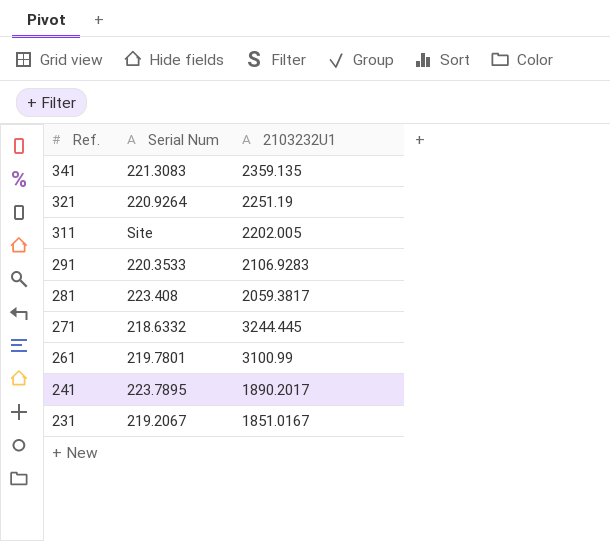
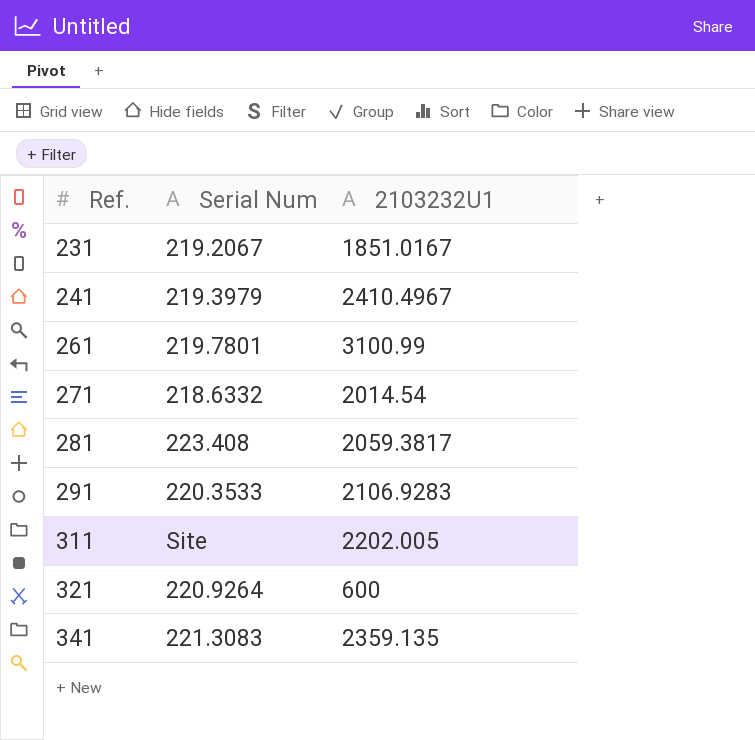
row order: Ref. descending -> Ref. ascending
241 | Serial Num: 223.7895 -> 219.3979
241 | 2103232U1: 1890.2017 -> 2410.4967
271 | 2103232U1: 3244.445 -> 2014.54
321 | 2103232U1: 2251.19 -> 600

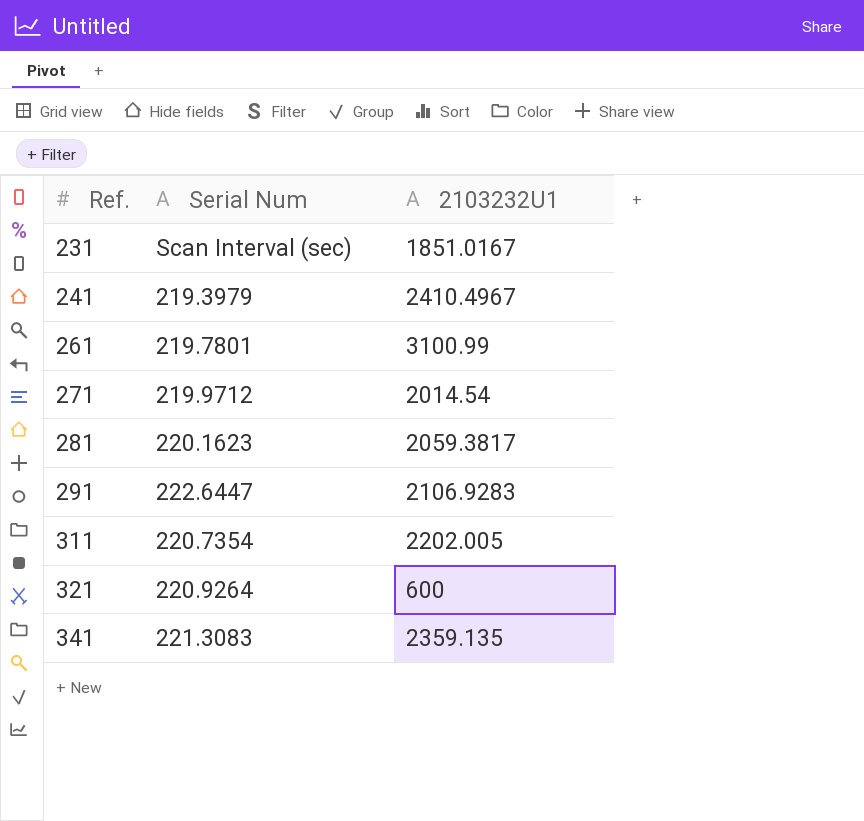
231 | Serial Num: 219.2067 -> Scan Interval (sec)
271 | Serial Num: 218.6332 -> 219.9712
281 | Serial Num: 223.408 -> 220.1623
291 | Serial Num: 220.3533 -> 222.6447
311 | Serial Num: Site -> 220.7354

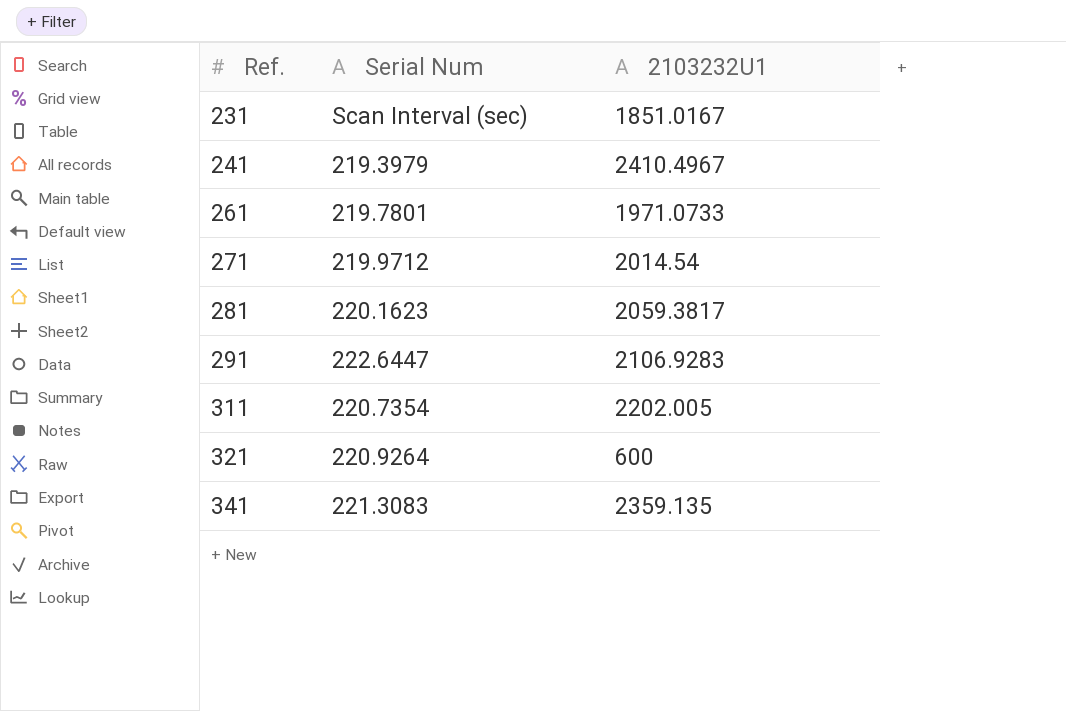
261 | 2103232U1: 3100.99 -> 1971.0733

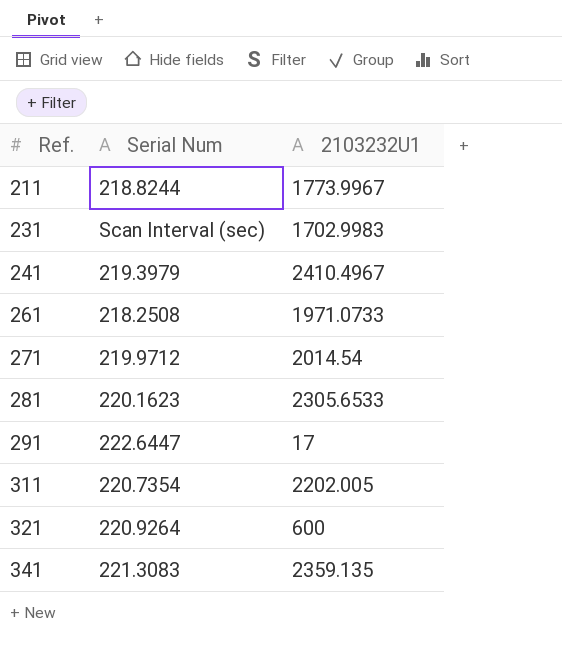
row 211: none -> 218.8244 | 1773.9967
231 | 2103232U1: 1851.0167 -> 1702.9983
261 | Serial Num: 219.7801 -> 218.2508
281 | 2103232U1: 2059.3817 -> 2305.6533
291 | 2103232U1: 2106.9283 -> 17

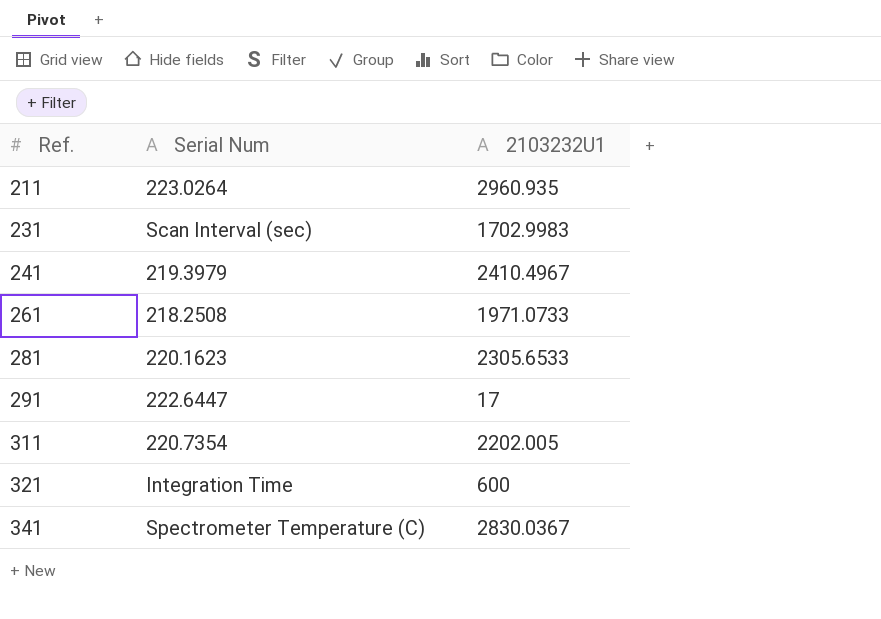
row 271: 219.9712 | 2014.54 -> none
211 | Serial Num: 218.8244 -> 223.0264
211 | 2103232U1: 1773.9967 -> 2960.935
321 | Serial Num: 220.9264 -> Integration Time
341 | Serial Num: 221.3083 -> Spectrometer Temperature (C)
341 | 2103232U1: 2359.135 -> 2830.0367

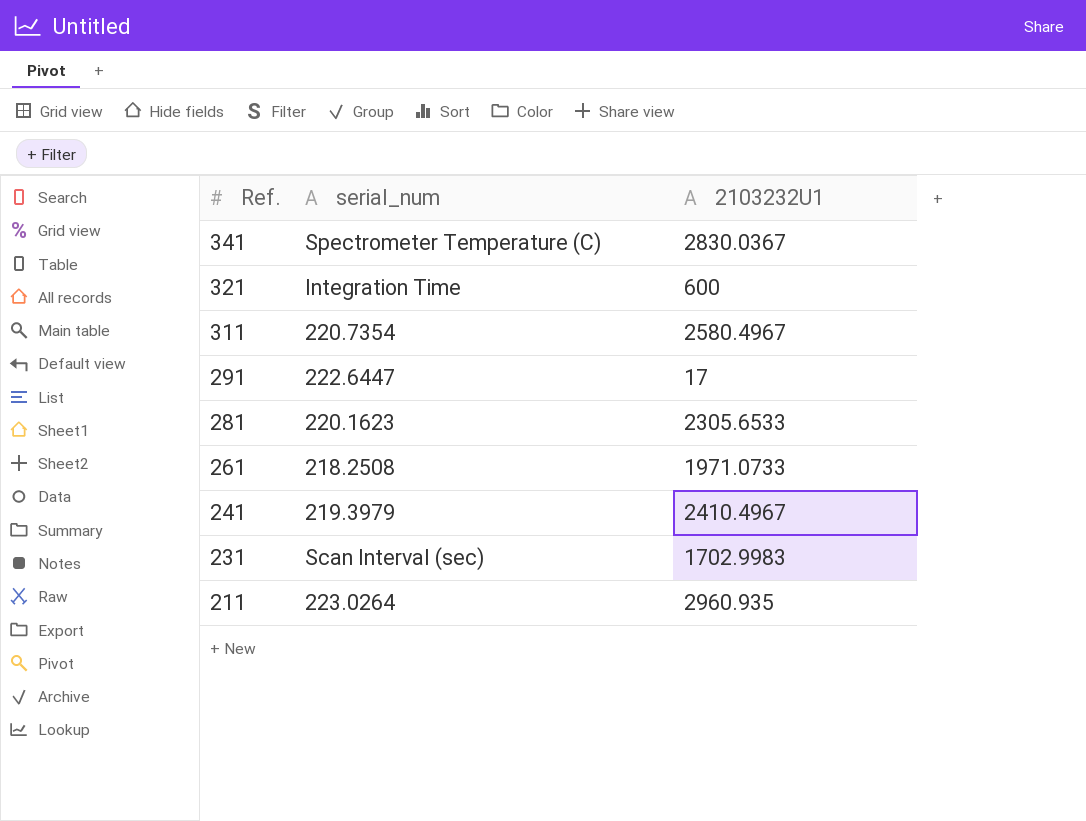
row order: Ref. ascending -> Ref. descending
column name: Serial Num -> serial_num
311 | 2103232U1: 2202.005 -> 2580.4967

